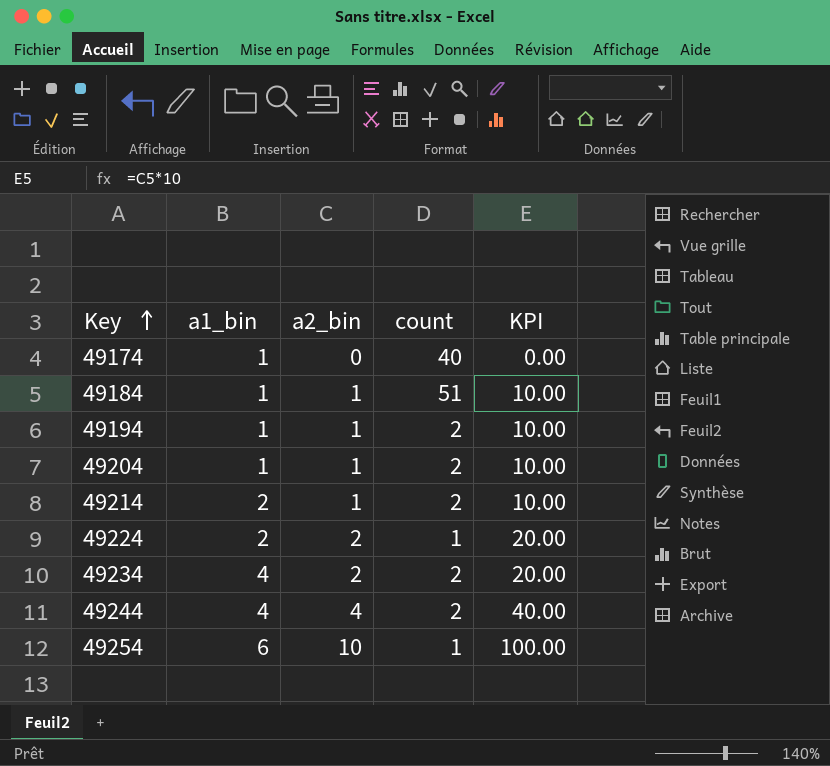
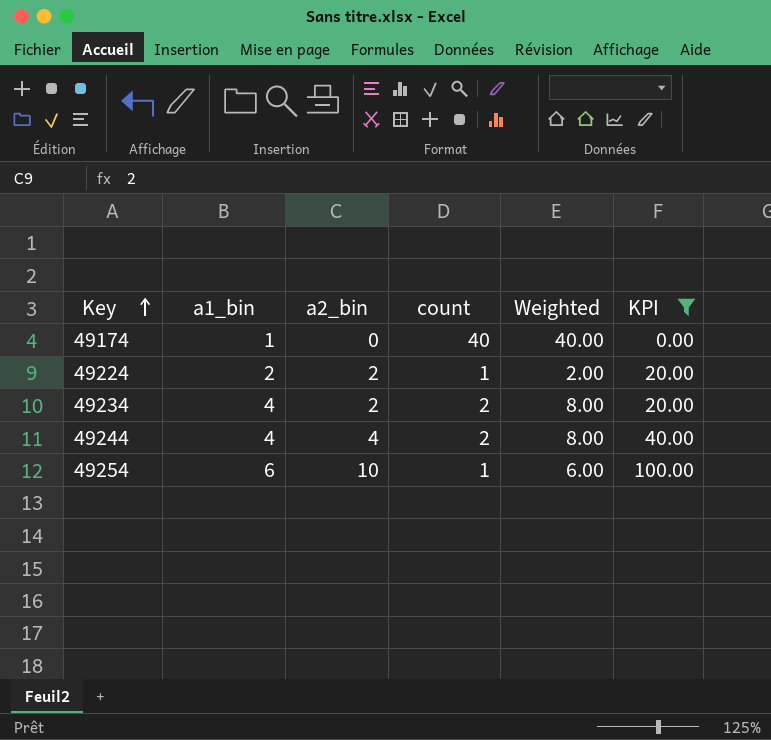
filter: none -> KPI != 10.00
column Weighted | formula: none -> [a1_bin] * [count]

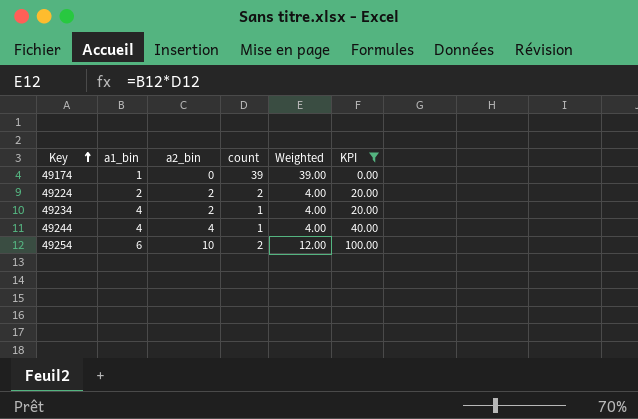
49174 | count: 40 -> 39
49174 | Weighted: 40.00 -> 39.00
49224 | count: 1 -> 2
49224 | Weighted: 2.00 -> 4.00
49234 | count: 2 -> 1
49234 | Weighted: 8.00 -> 4.00
49244 | count: 2 -> 1
49244 | Weighted: 8.00 -> 4.00
49254 | count: 1 -> 2
49254 | Weighted: 6.00 -> 12.00

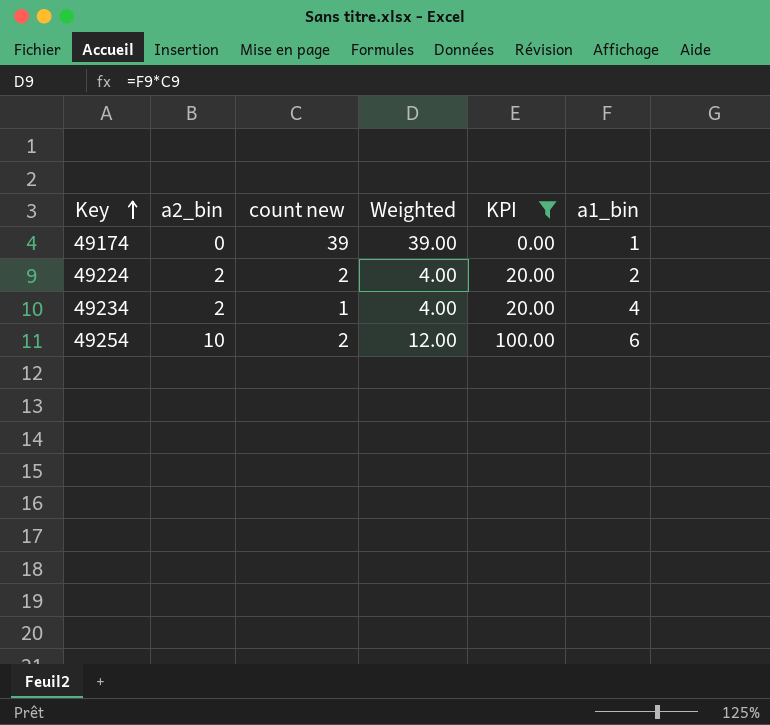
column name: count -> count new
column a1_bin | position: 2 -> 6
row 49244: 4 | 4 | 1 | 4.00 | 40.00 -> none

